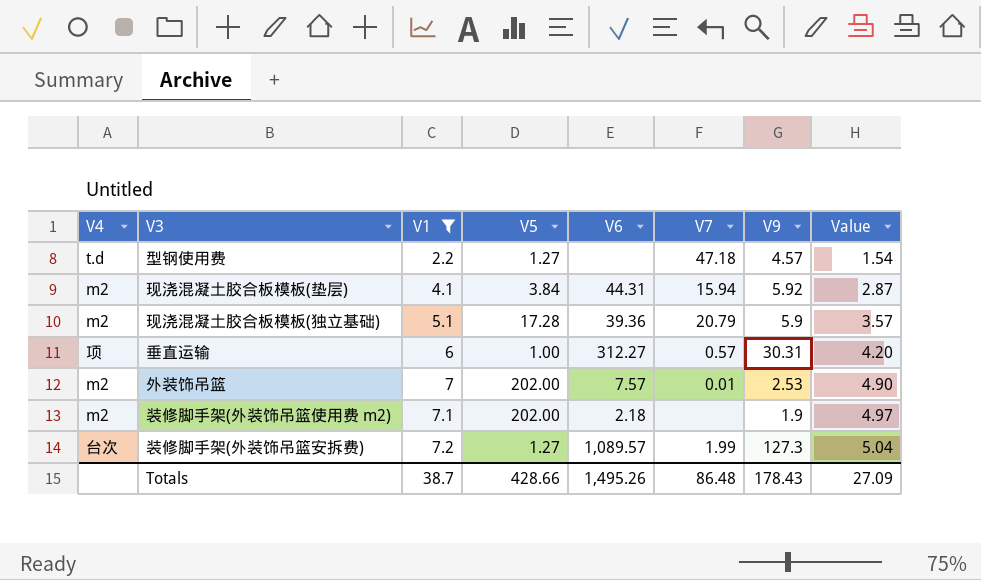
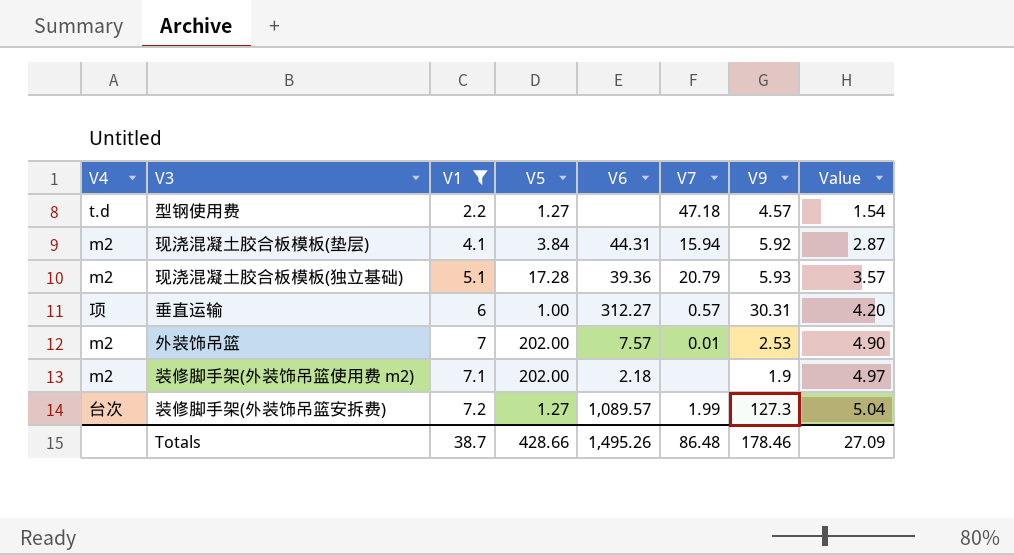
现浇混凝土胶合板模板(独立基础) | V9: 5.9 -> 5.93
Totals | V9: 178.43 -> 178.46

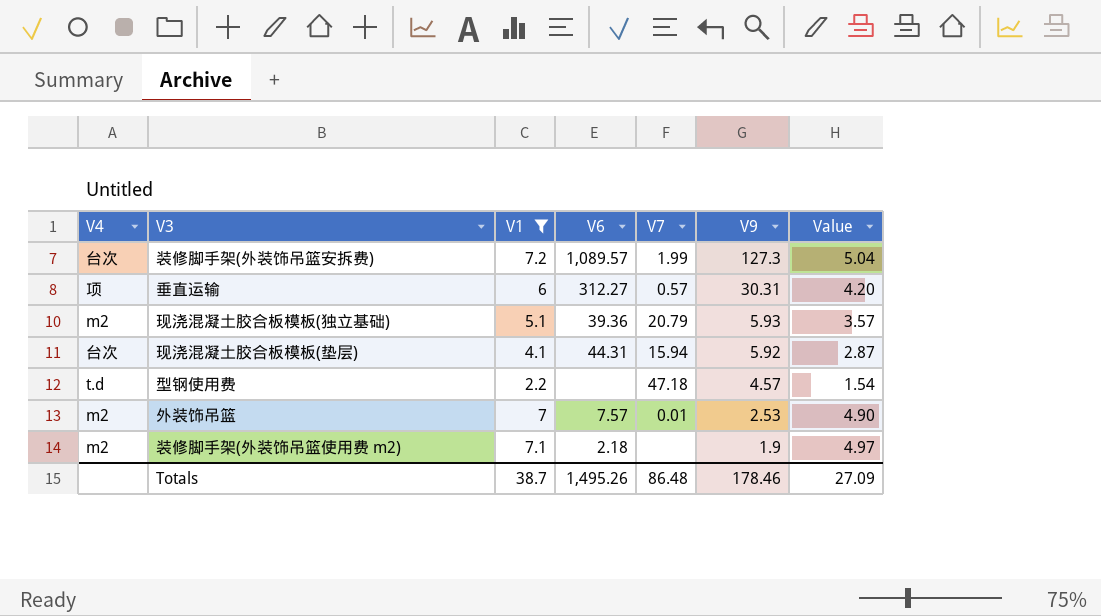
row order: V1 ascending -> V9 descending
column V5 | position: 4 -> none
现浇混凝土胶合板模板(垫层) | V4: m2 -> 台次

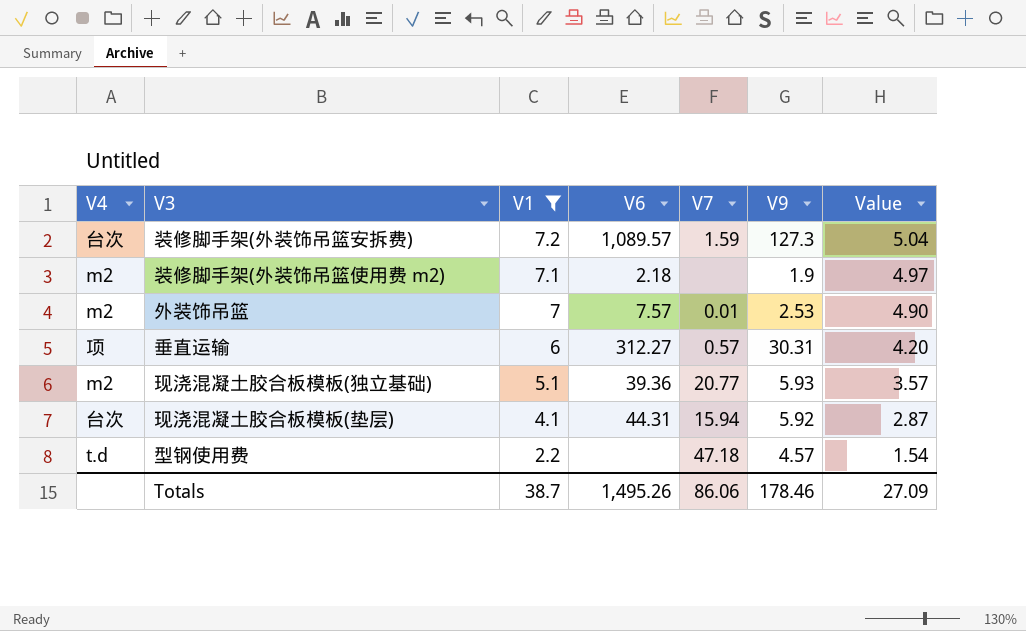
row order: V9 descending -> V1 descending
装修脚手架(外装饰吊篮安拆费) | V7: 1.99 -> 1.59
现浇混凝土胶合板模板(独立基础) | V7: 20.79 -> 20.77
Totals | V7: 86.48 -> 86.06

